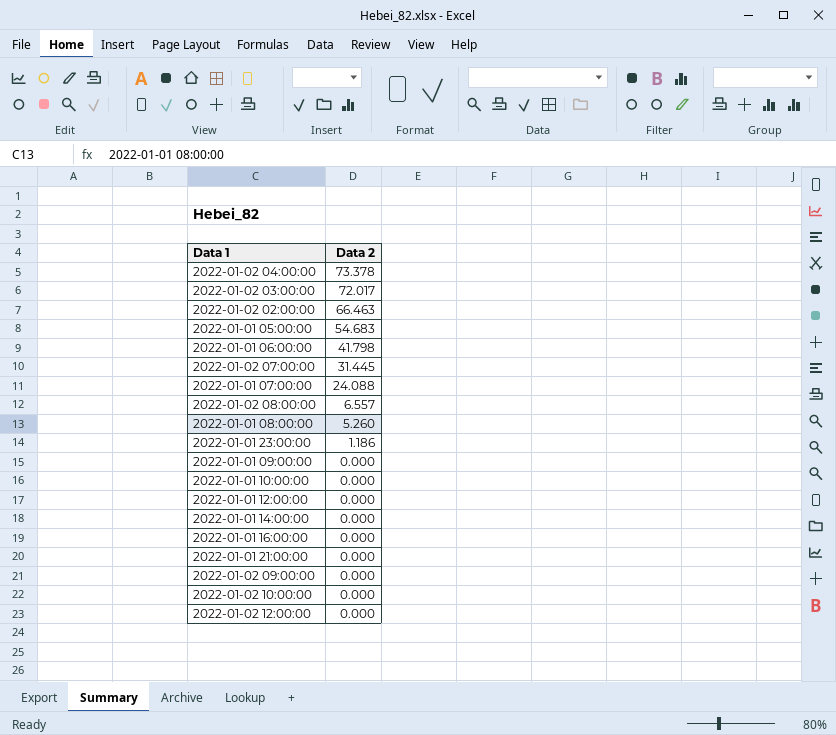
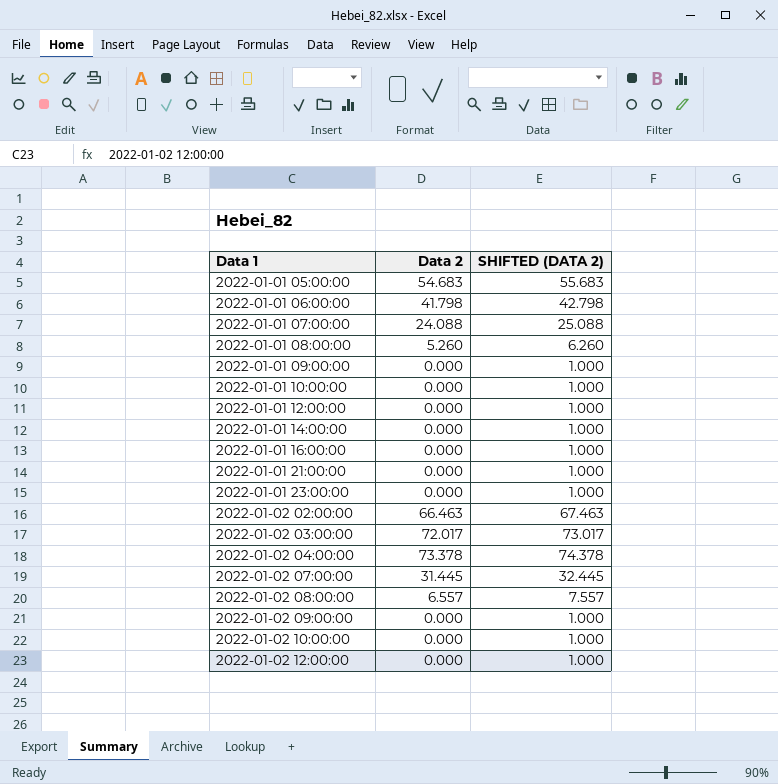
row order: Data 2 descending -> Data 1 ascending
column SHIFTED (DATA 2) | formula: none -> [Data 2] + 1
2022-01-01 23:00:00 | Data 2: 1.186 -> 0.000

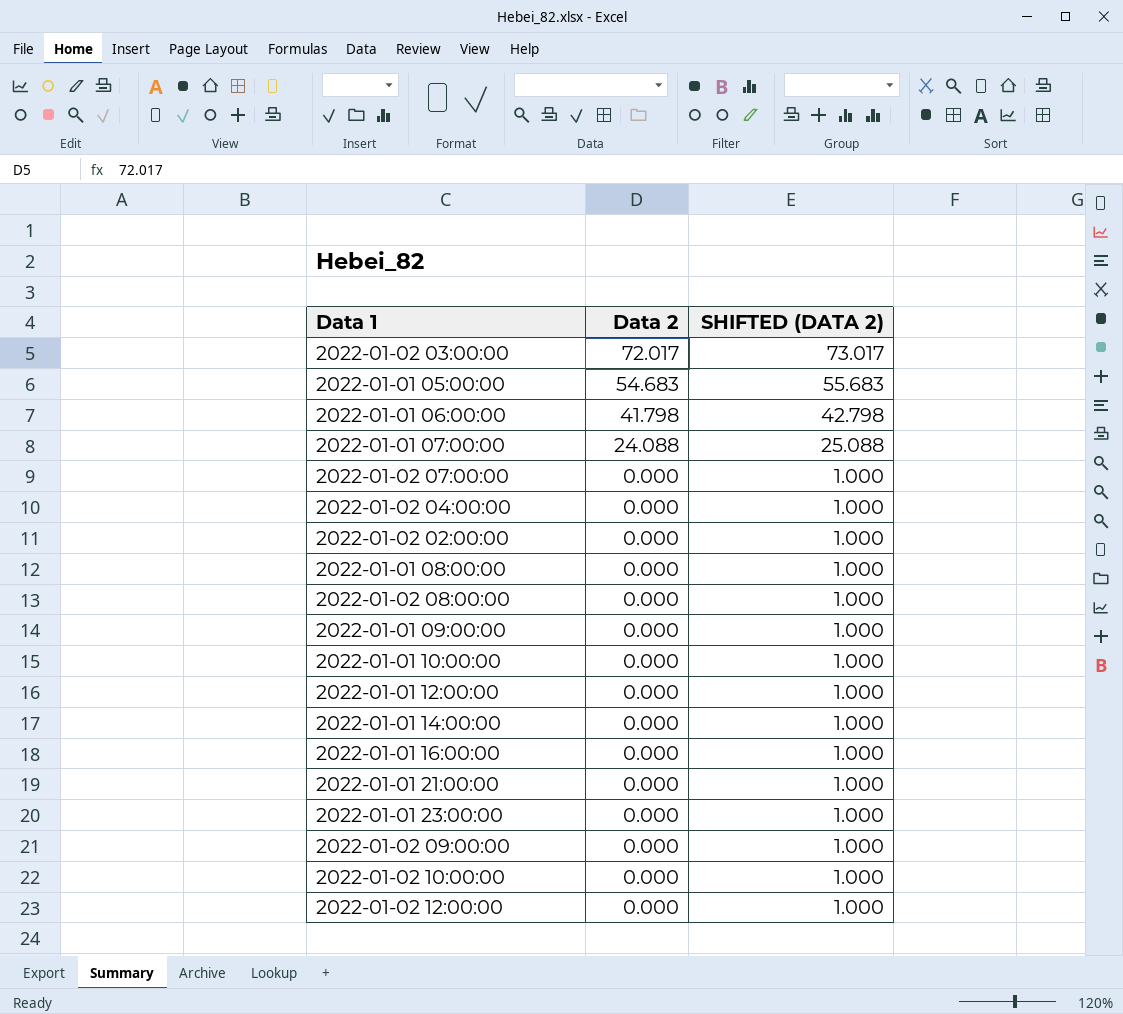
row order: Data 1 ascending -> Data 2 descending
2022-01-02 07:00:00 | Data 2: 31.445 -> 0.000
2022-01-02 07:00:00 | SHIFTED (DATA 2): 32.445 -> 1.000
2022-01-02 04:00:00 | Data 2: 73.378 -> 0.000
2022-01-02 04:00:00 | SHIFTED (DATA 2): 74.378 -> 1.000
2022-01-02 02:00:00 | Data 2: 66.463 -> 0.000
2022-01-02 02:00:00 | SHIFTED (DATA 2): 67.463 -> 1.000
2022-01-01 08:00:00 | Data 2: 5.260 -> 0.000
2022-01-01 08:00:00 | SHIFTED (DATA 2): 6.260 -> 1.000
2022-01-02 08:00:00 | Data 2: 6.557 -> 0.000
2022-01-02 08:00:00 | SHIFTED (DATA 2): 7.557 -> 1.000

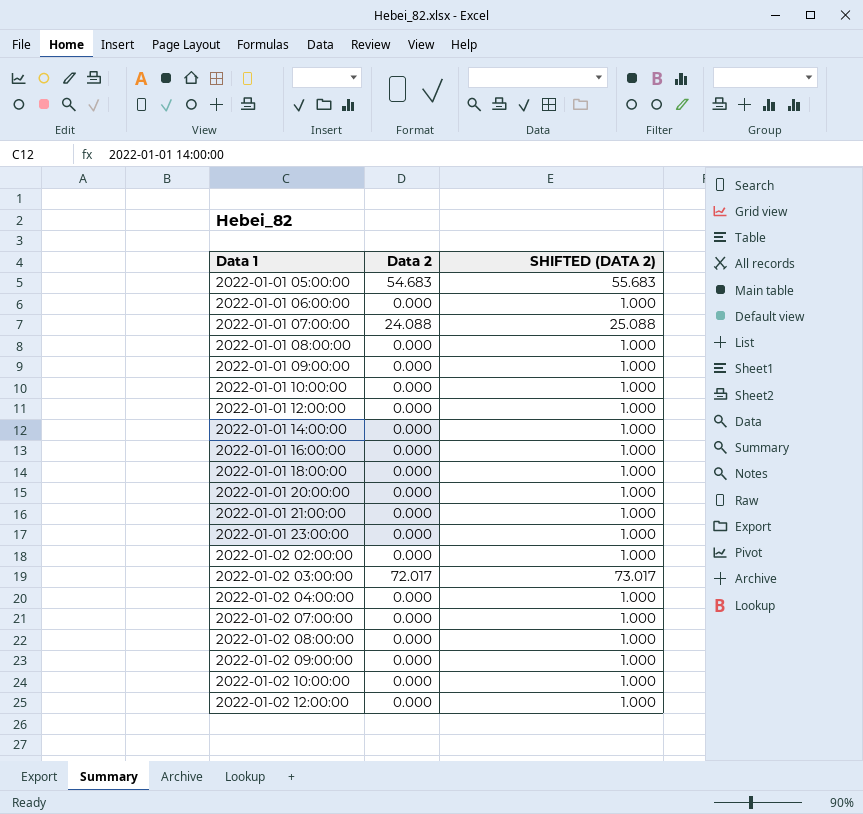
row order: Data 2 descending -> Data 1 ascending
2022-01-01 06:00:00 | Data 2: 41.798 -> 0.000
2022-01-01 06:00:00 | SHIFTED (DATA 2): 42.798 -> 1.000
row 2022-01-01 18:00:00: none -> 0.000 | 1.000
row 2022-01-01 20:00:00: none -> 0.000 | 1.000

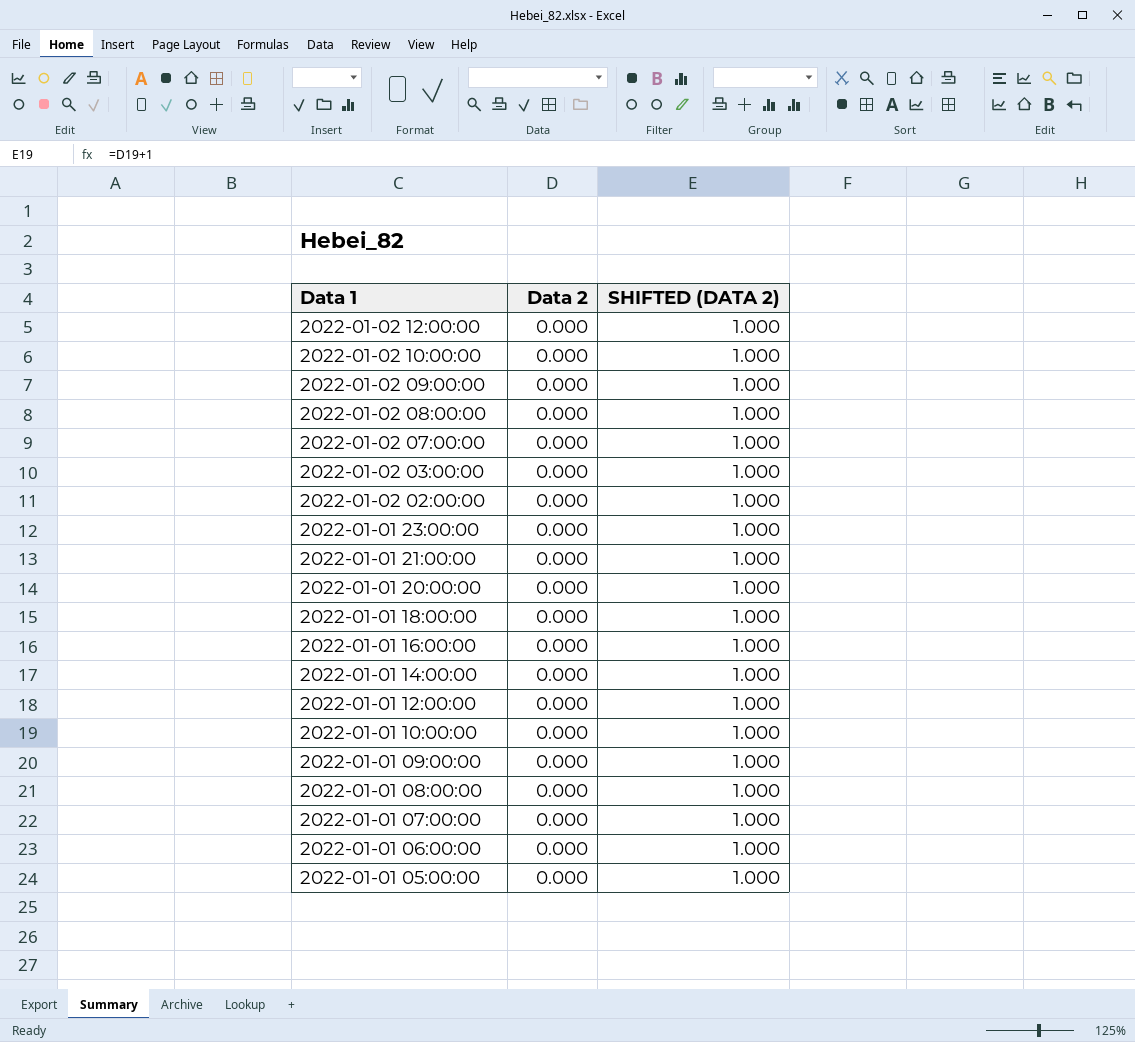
row order: Data 1 ascending -> Data 1 descending
row 2022-01-02 04:00:00: 0.000 | 1.000 -> none
2022-01-02 03:00:00 | Data 2: 72.017 -> 0.000
2022-01-02 03:00:00 | SHIFTED (DATA 2): 73.017 -> 1.000
2022-01-01 07:00:00 | Data 2: 24.088 -> 0.000
2022-01-01 07:00:00 | SHIFTED (DATA 2): 25.088 -> 1.000
2022-01-01 05:00:00 | Data 2: 54.683 -> 0.000
2022-01-01 05:00:00 | SHIFTED (DATA 2): 55.683 -> 1.000

